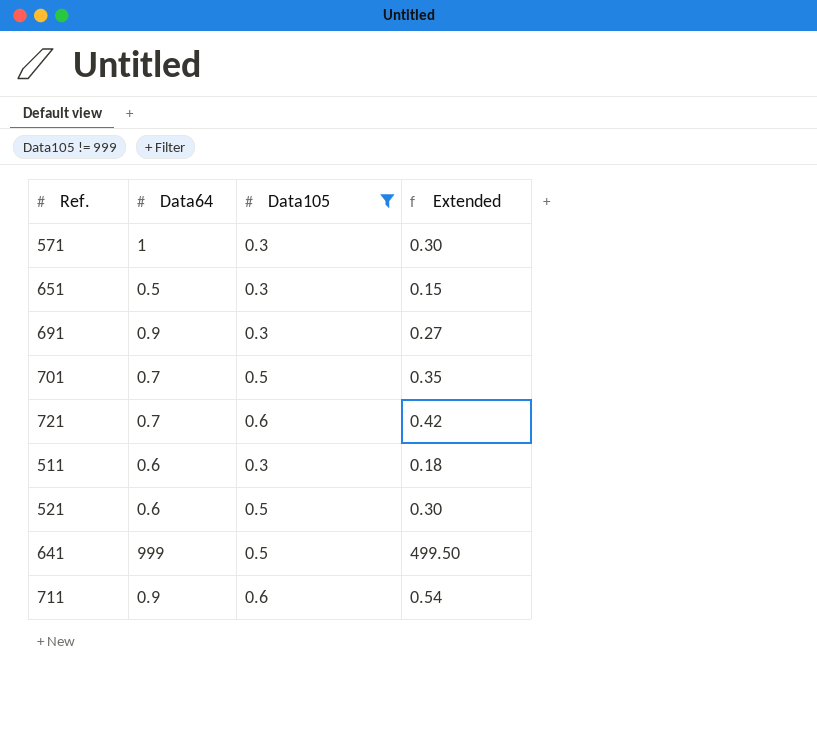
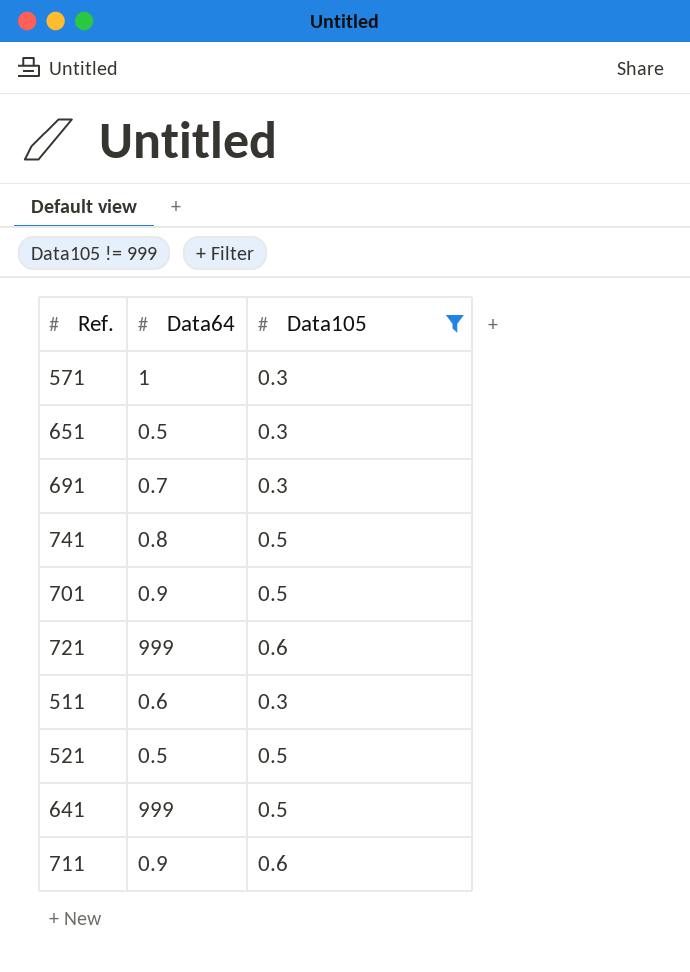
column Extended | formula: [Data64] * [Data105] -> none
691 | Data64: 0.9 -> 0.7
row 741: none -> 0.8 | 0.5
701 | Data64: 0.7 -> 0.9
721 | Data64: 0.7 -> 999
521 | Data64: 0.6 -> 0.5

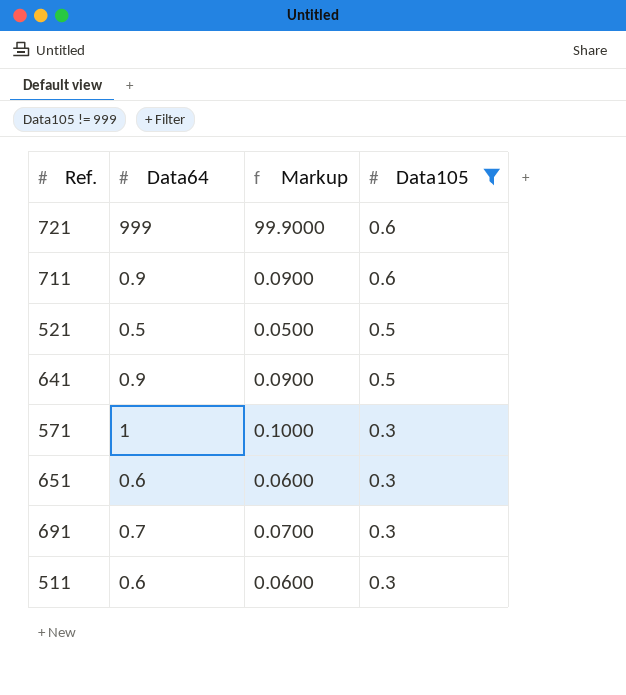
row order: none -> Data105 descending
column Markup | formula: none -> [Data64] * 0.1
row 741: 0.8 | 0.5 -> none
row 701: 0.9 | 0.5 -> none
641 | Data64: 999 -> 0.9
651 | Data64: 0.5 -> 0.6

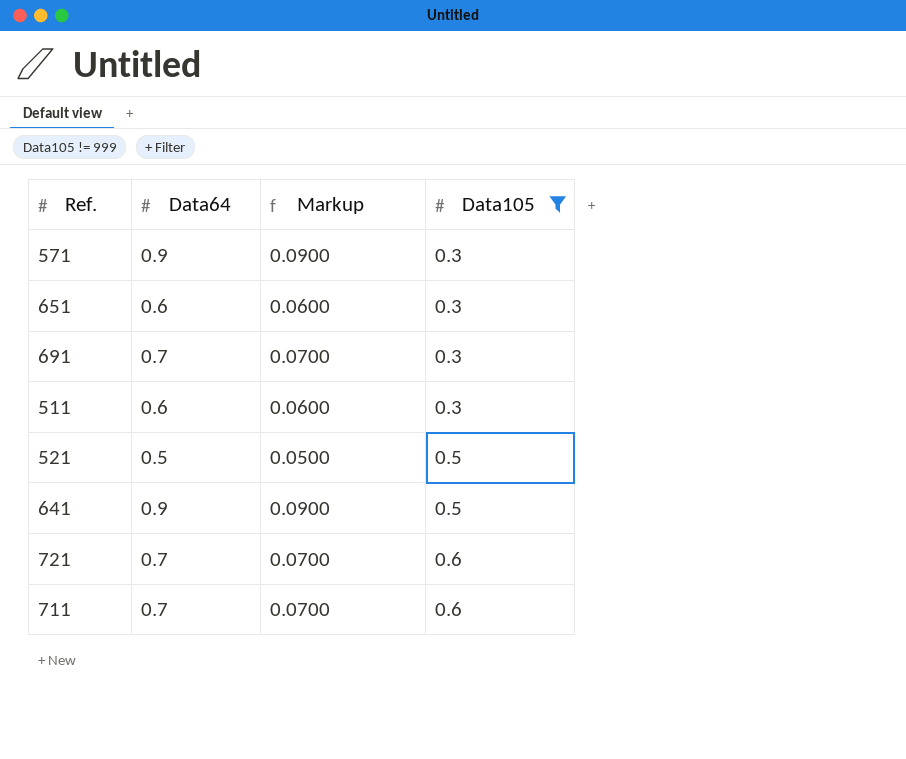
row order: Data105 descending -> Data105 ascending
571 | Data64: 1 -> 0.9
571 | Markup: 0.1000 -> 0.0900
721 | Data64: 999 -> 0.7
721 | Markup: 99.9000 -> 0.0700
711 | Data64: 0.9 -> 0.7
711 | Markup: 0.0900 -> 0.0700

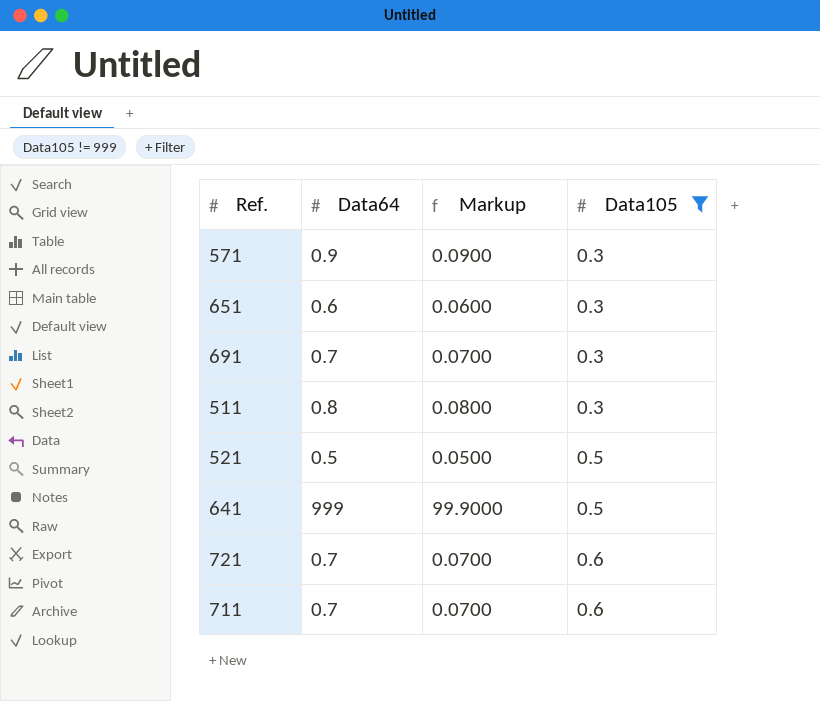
511 | Data64: 0.6 -> 0.8
511 | Markup: 0.0600 -> 0.0800
641 | Data64: 0.9 -> 999
641 | Markup: 0.0900 -> 99.9000

